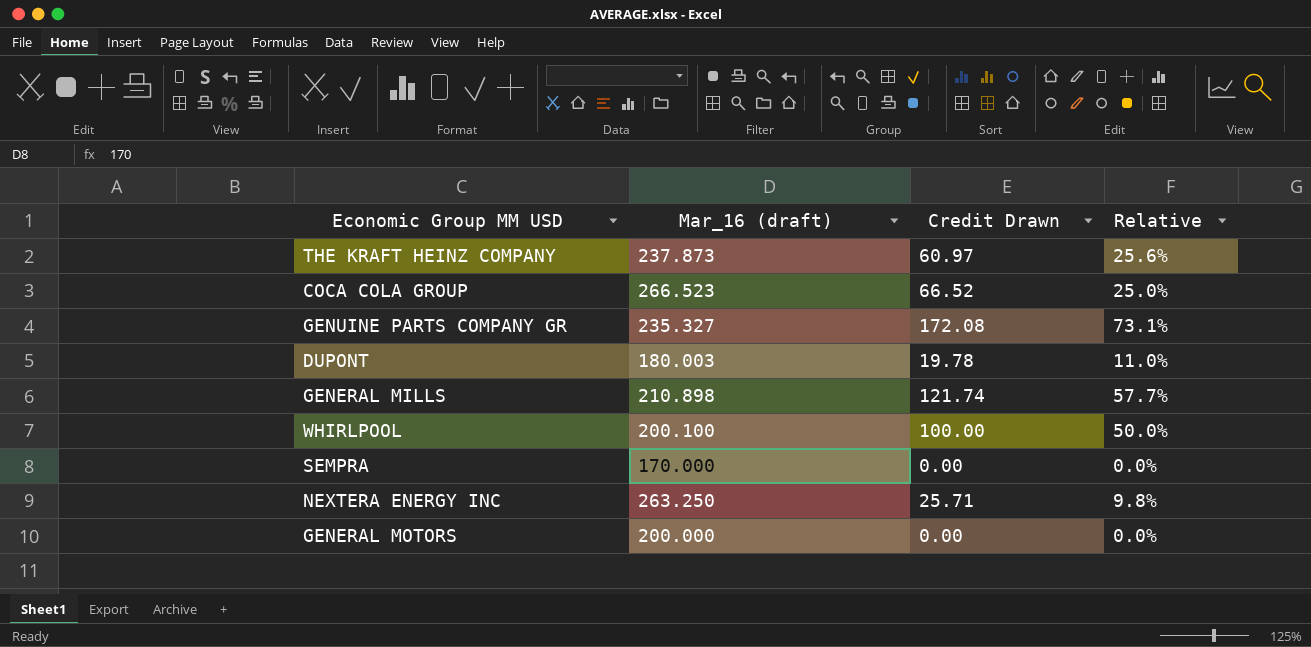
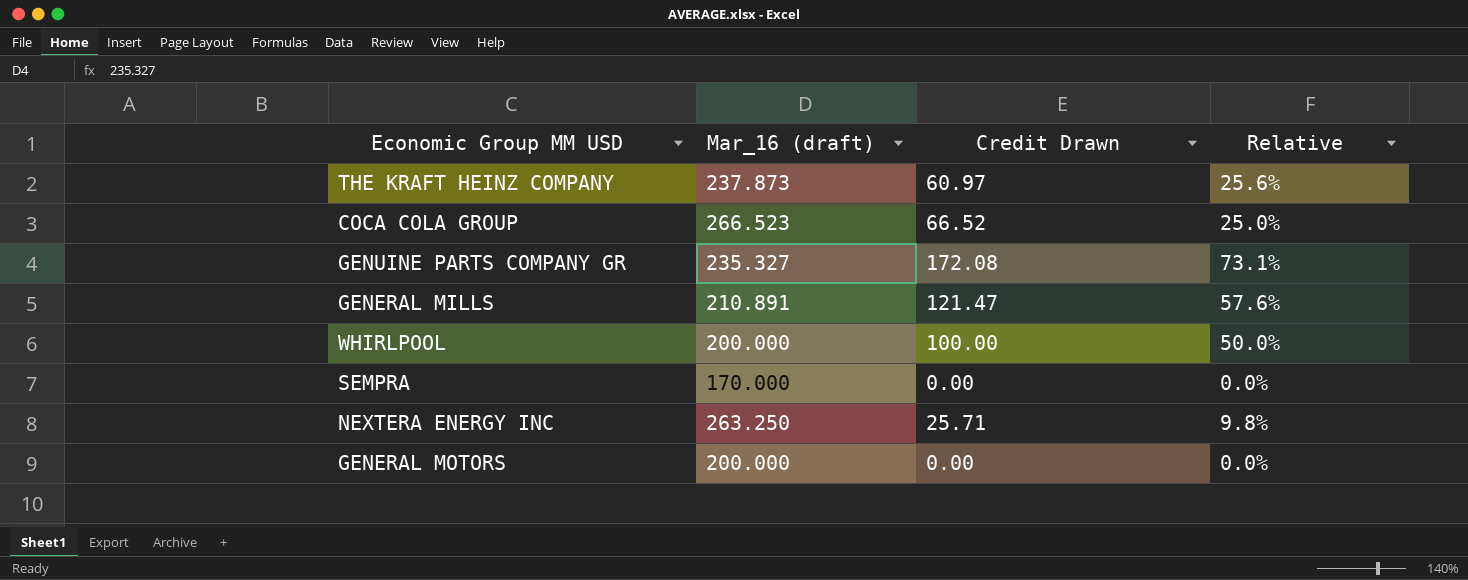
row DUPONT: 180.003 | 19.78 | 11.0% -> none
GENERAL MILLS | Mar_16 (draft): 210.898 -> 210.891
GENERAL MILLS | Credit Drawn: 121.74 -> 121.47
GENERAL MILLS | Relative: 57.7% -> 57.6%
WHIRLPOOL | Mar_16 (draft): 200.100 -> 200.000

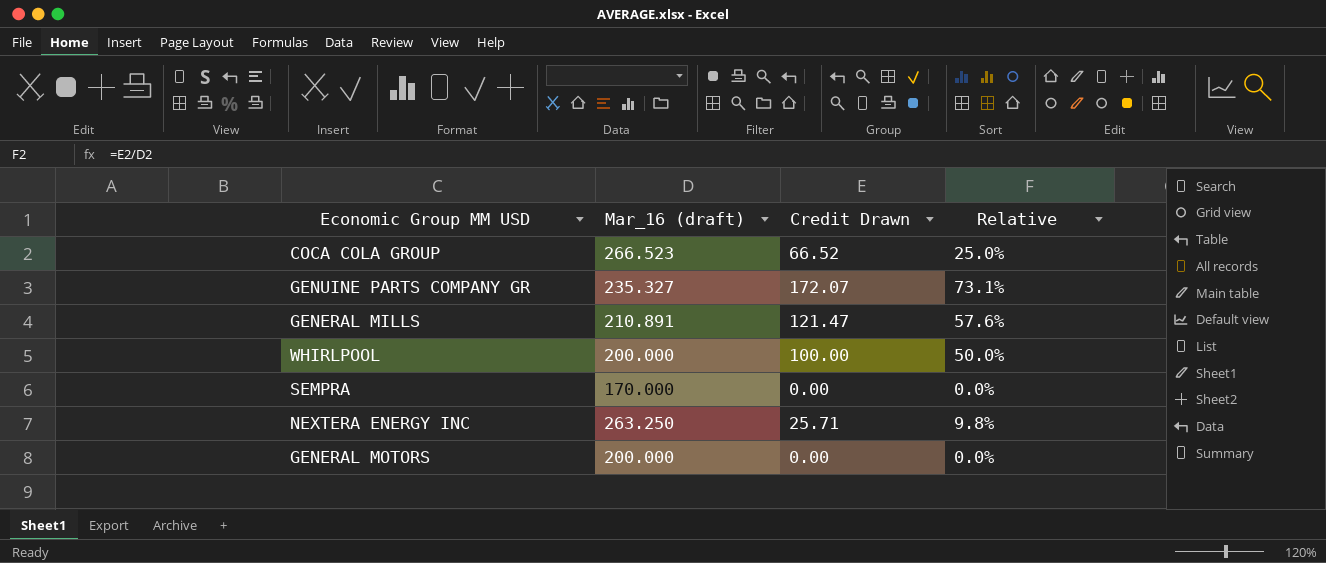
row THE KRAFT HEINZ COMPANY: 237.873 | 60.97 | 25.6% -> none
GENUINE PARTS COMPANY GR | Credit Drawn: 172.08 -> 172.07

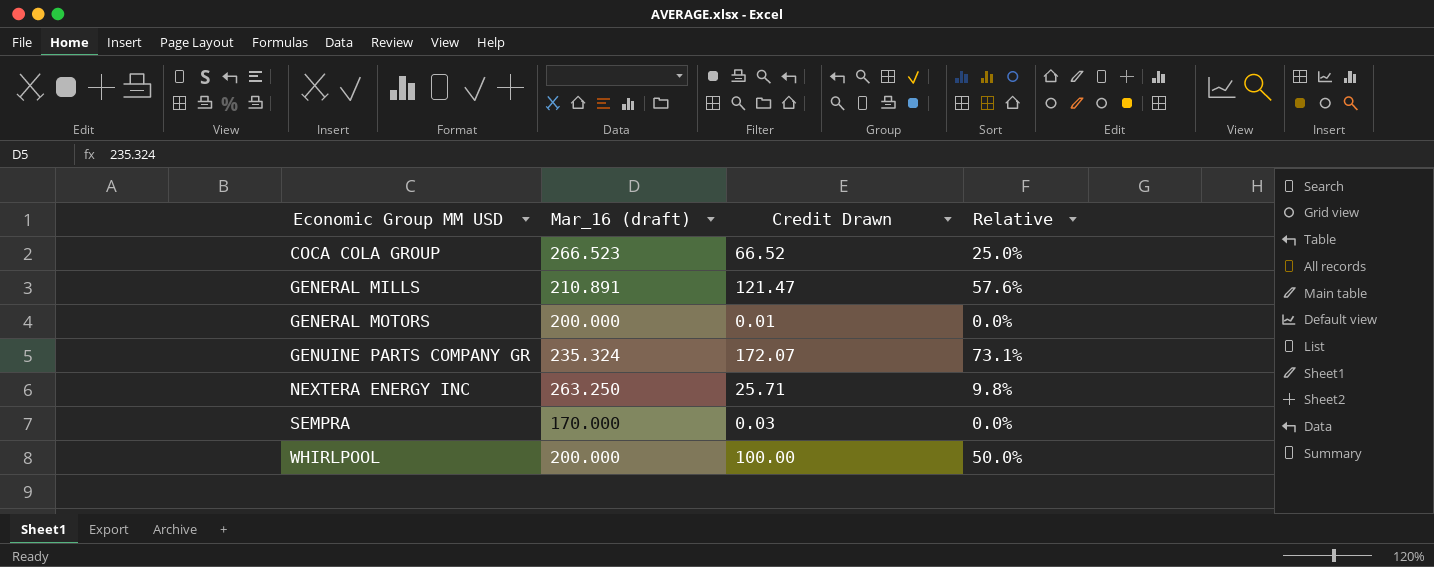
row order: none -> Economic Group MM USD ascending
GENERAL MOTORS | Credit Drawn: 0.00 -> 0.01
GENUINE PARTS COMPANY GR | Mar_16 (draft): 235.327 -> 235.324
SEMPRA | Credit Drawn: 0.00 -> 0.03

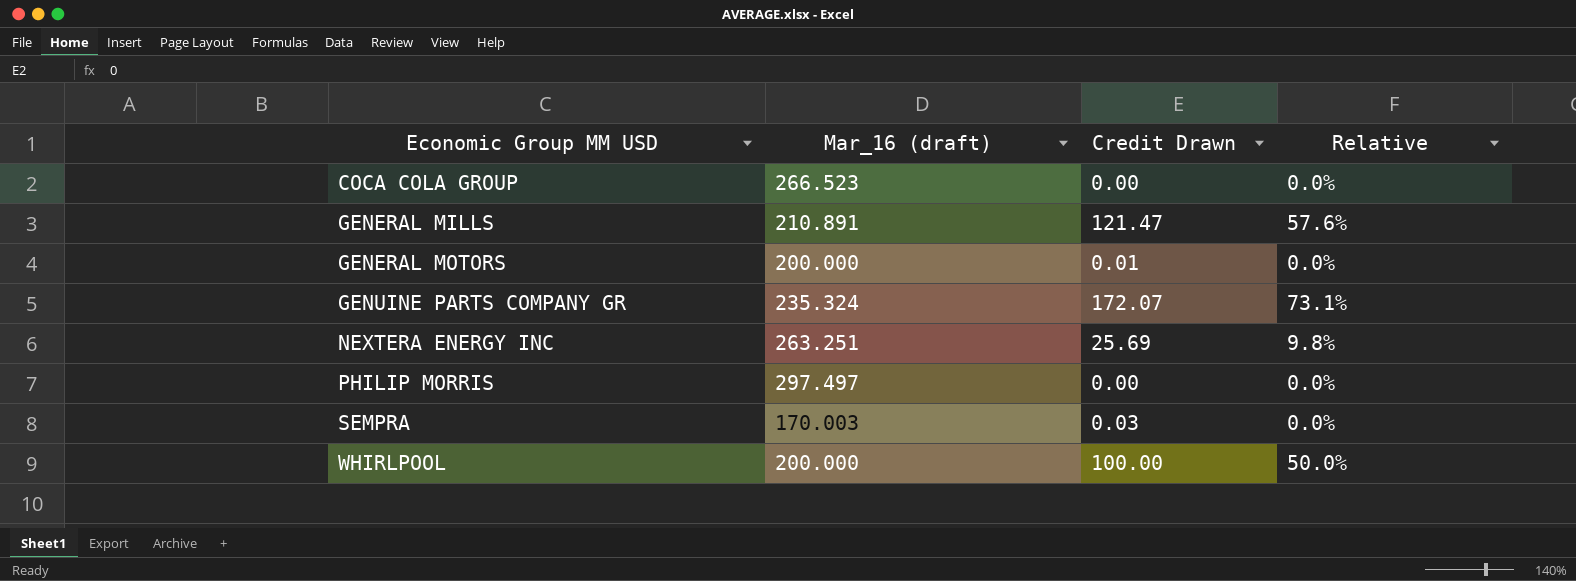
COCA COLA GROUP | Credit Drawn: 66.52 -> 0.00
COCA COLA GROUP | Relative: 25.0% -> 0.0%
NEXTERA ENERGY INC | Mar_16 (draft): 263.250 -> 263.251
NEXTERA ENERGY INC | Credit Drawn: 25.71 -> 25.69
row PHILIP MORRIS: none -> 297.497 | 0.00 | 0.0%
SEMPRA | Mar_16 (draft): 170.000 -> 170.003

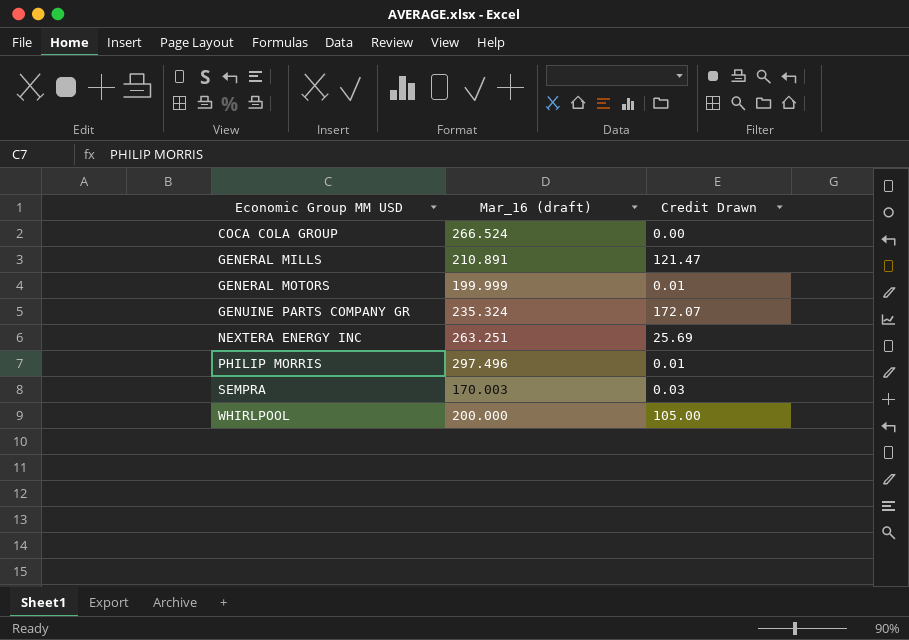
column Relative | formula: [Credit Drawn] / [Mar_16 (draft)] -> none
COCA COLA GROUP | Mar_16 (draft): 266.523 -> 266.524
GENERAL MOTORS | Mar_16 (draft): 200.000 -> 199.999
PHILIP MORRIS | Mar_16 (draft): 297.497 -> 297.496
PHILIP MORRIS | Credit Drawn: 0.00 -> 0.01
WHIRLPOOL | Credit Drawn: 100.00 -> 105.00

